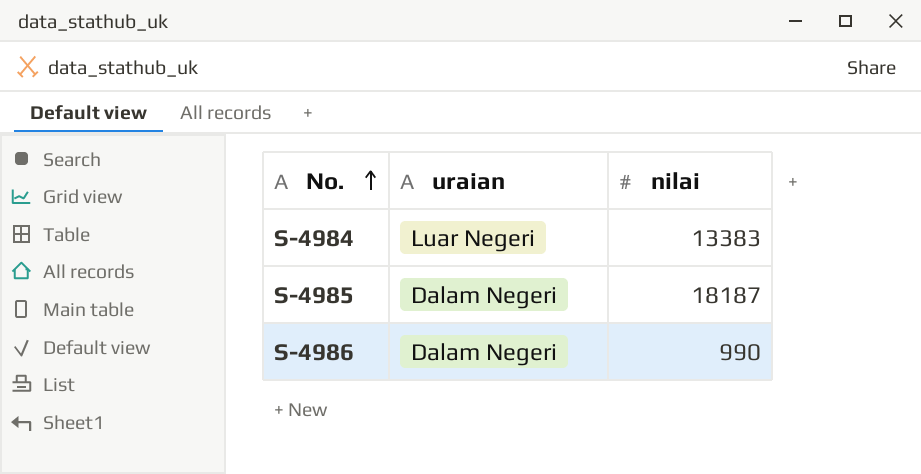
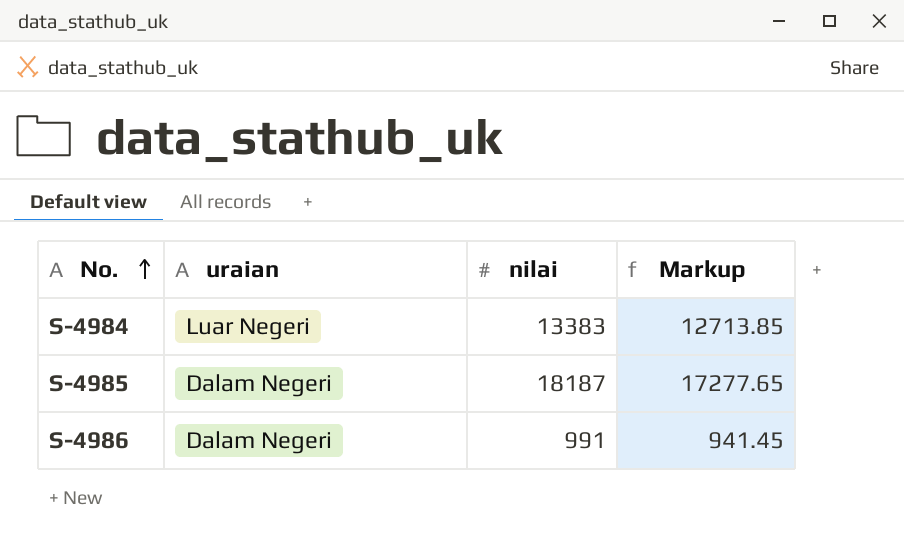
column Markup | formula: none -> [nilai] * 0.95
S-4986 | nilai: 990 -> 991

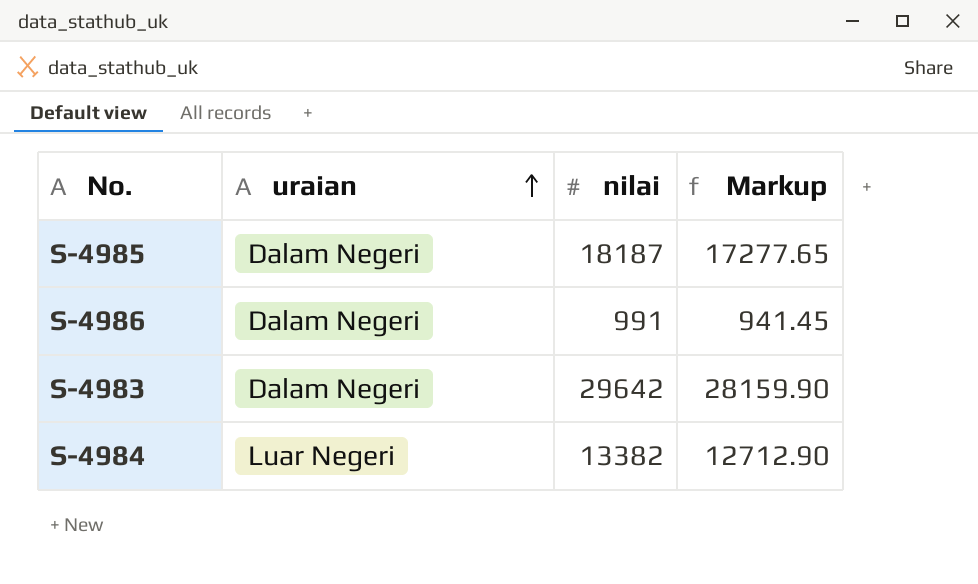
row order: No. ascending -> uraian ascending
row S-4983: none -> Dalam Negeri | 29642 | 28159.90
S-4984 | nilai: 13383 -> 13382
S-4984 | Markup: 12713.85 -> 12712.90

